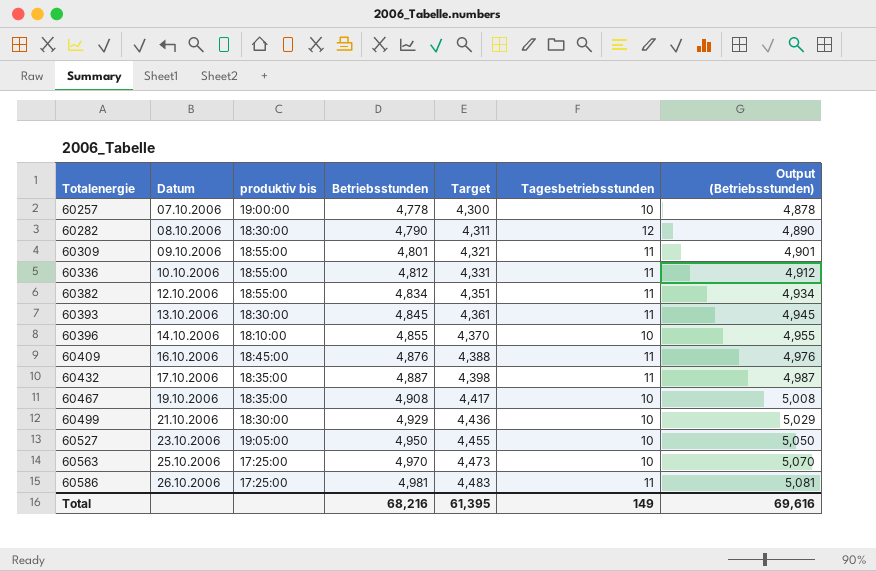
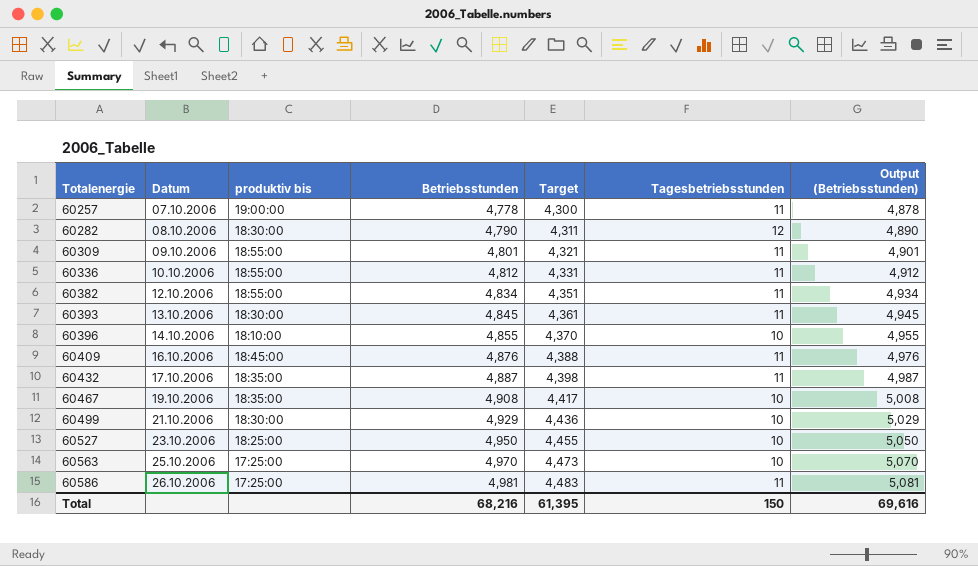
60257 | Tagesbetriebsstunden: 10 -> 11
60527 | produktiv bis: 19:05:00 -> 18:25:00
Total | Tagesbetriebsstunden: 149 -> 150

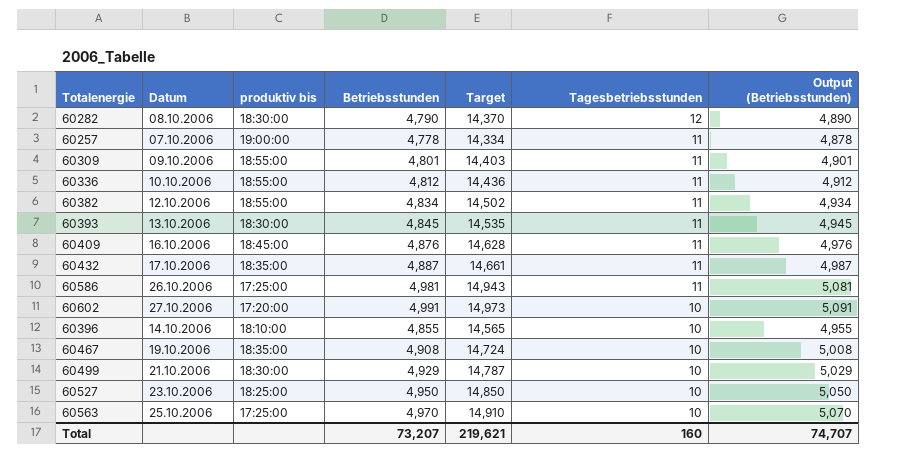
row order: Totalenergie ascending -> Tagesbetriebsstunden descending
column Target | formula: [Betriebsstunden] * 0.9 -> [Betriebsstunden] * 3
row 60602: none -> 27.10.2006 | 17:20:00 | 4,991 | 14,973 | 10 | 5,091
Total | Betriebsstunden: 68,216 -> 73,207
Total | Target: 61,395 -> 219,621
Total | Tagesbetriebsstunden: 150 -> 160
Total | Output (Betriebsstunden): 69,616 -> 74,707

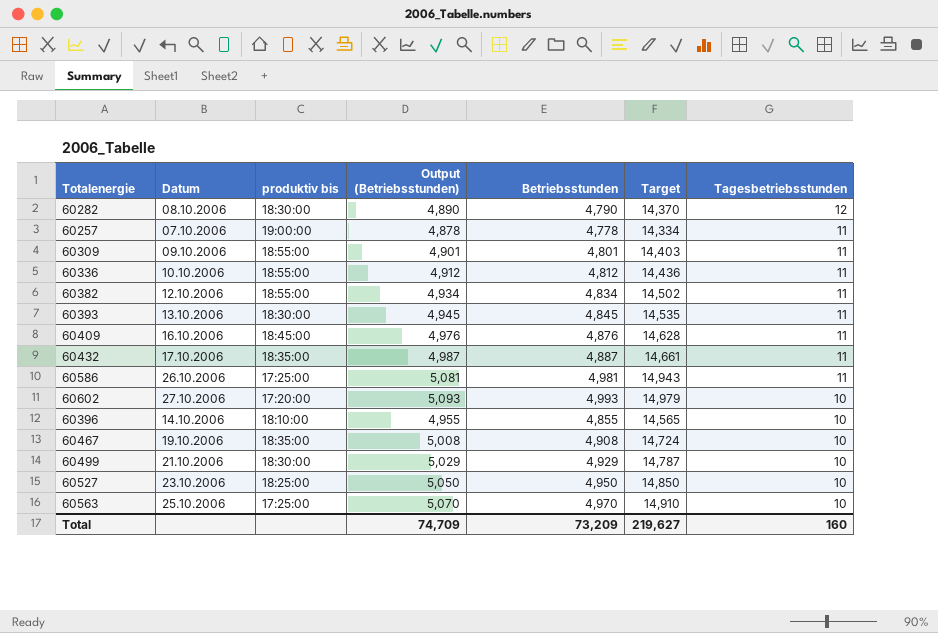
column Output (Betriebsstunden) | position: 7 -> 4
60602 | Output (Betriebsstunden): 5,091 -> 5,093
60602 | Betriebsstunden: 4,991 -> 4,993
60602 | Target: 14,973 -> 14,979
Total | Output (Betriebsstunden): 74,707 -> 74,709
Total | Betriebsstunden: 73,207 -> 73,209
Total | Target: 219,621 -> 219,627

